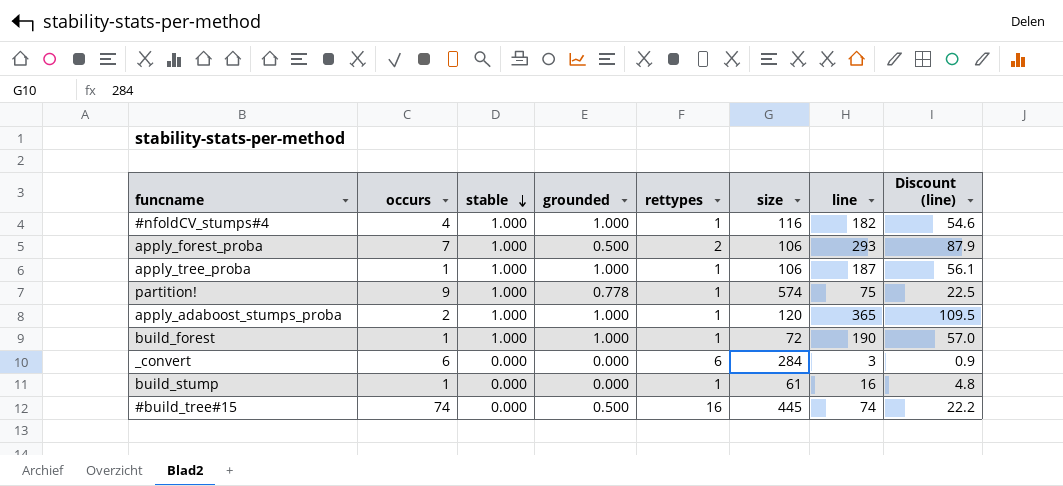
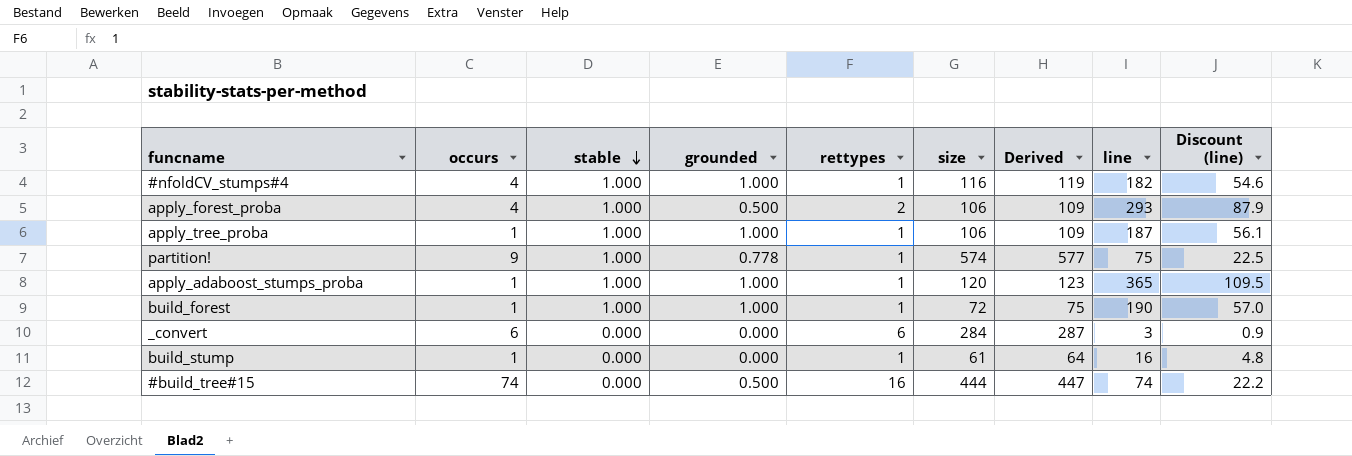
column Derived | formula: none -> [size] + 3
apply_forest_proba | occurs: 7 -> 4
apply_adaboost_stumps_proba | occurs: 2 -> 1
#build_tree#15 | size: 445 -> 444

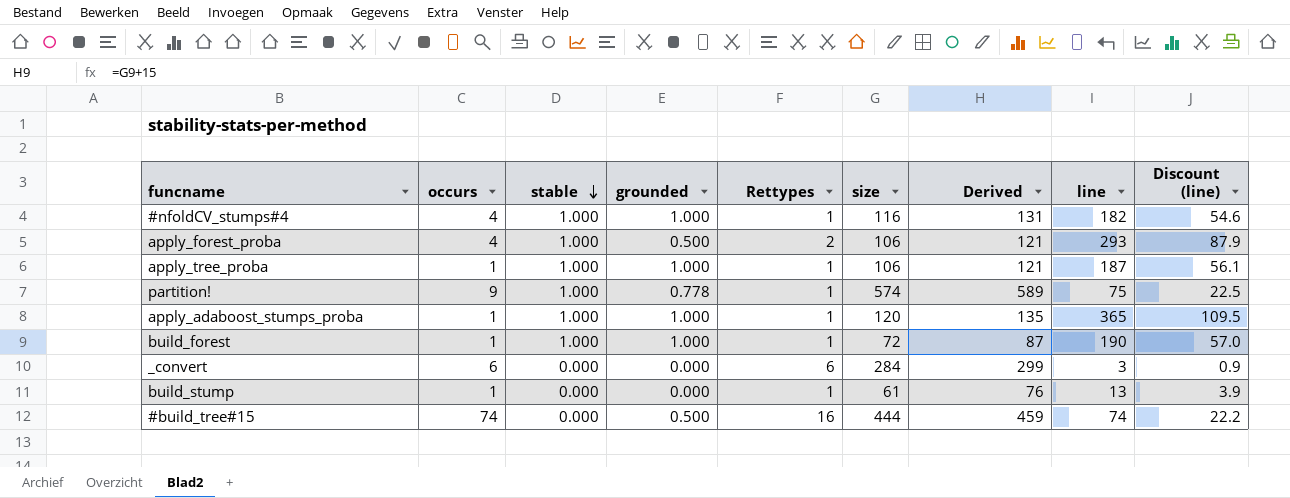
column name: rettypes -> Rettypes
column Derived | formula: [size] + 3 -> [size] + 15
build_stump | line: 16 -> 13
build_stump | Discount (line): 4.8 -> 3.9

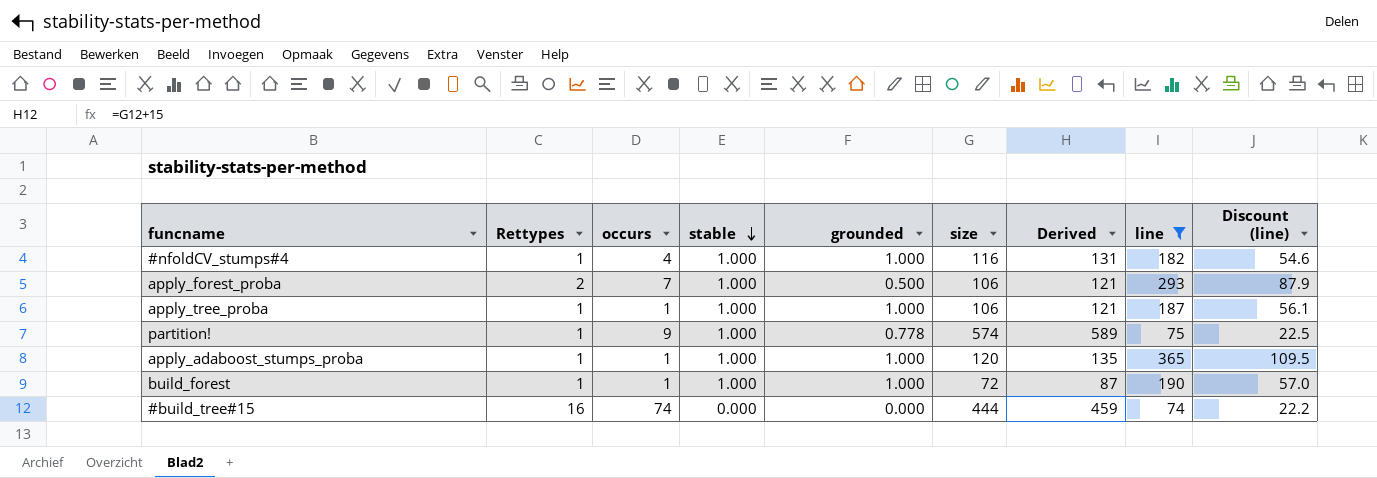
filter: none -> line >= 74
column Rettypes | position: 5 -> 2
apply_forest_proba | occurs: 4 -> 7
#build_tree#15 | grounded: 0.500 -> 0.000

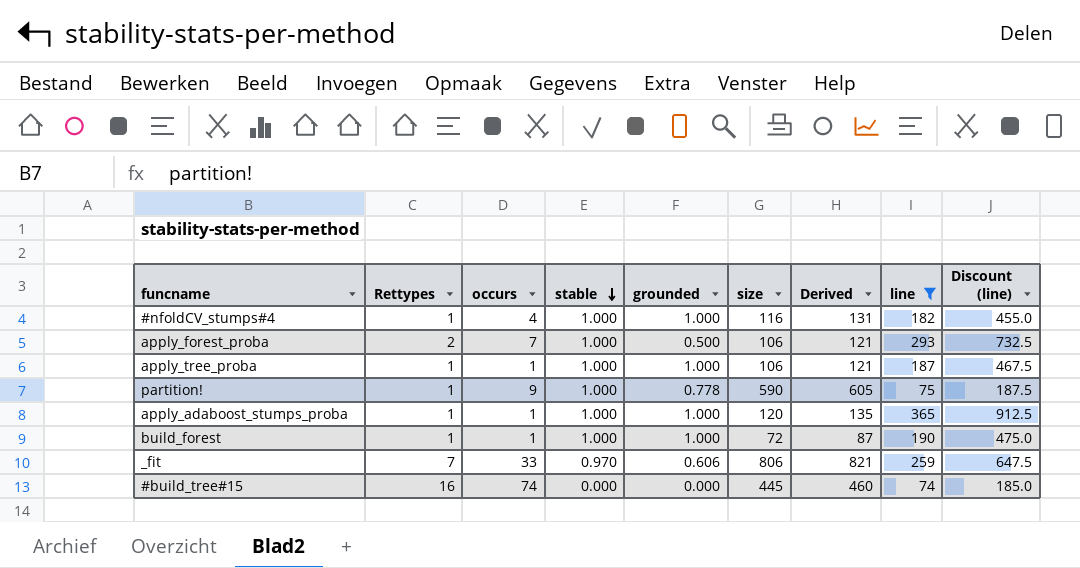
column Discount (line) | formula: [line] * 0.3 -> [line] * 2.5
partition! | size: 574 -> 590
partition! | Derived: 589 -> 605
row _fit: none -> 7 | 33 | 0.970 | 0.606 | 806 | 821 | 259 | 647.5
#build_tree#15 | size: 444 -> 445
#build_tree#15 | Derived: 459 -> 460

